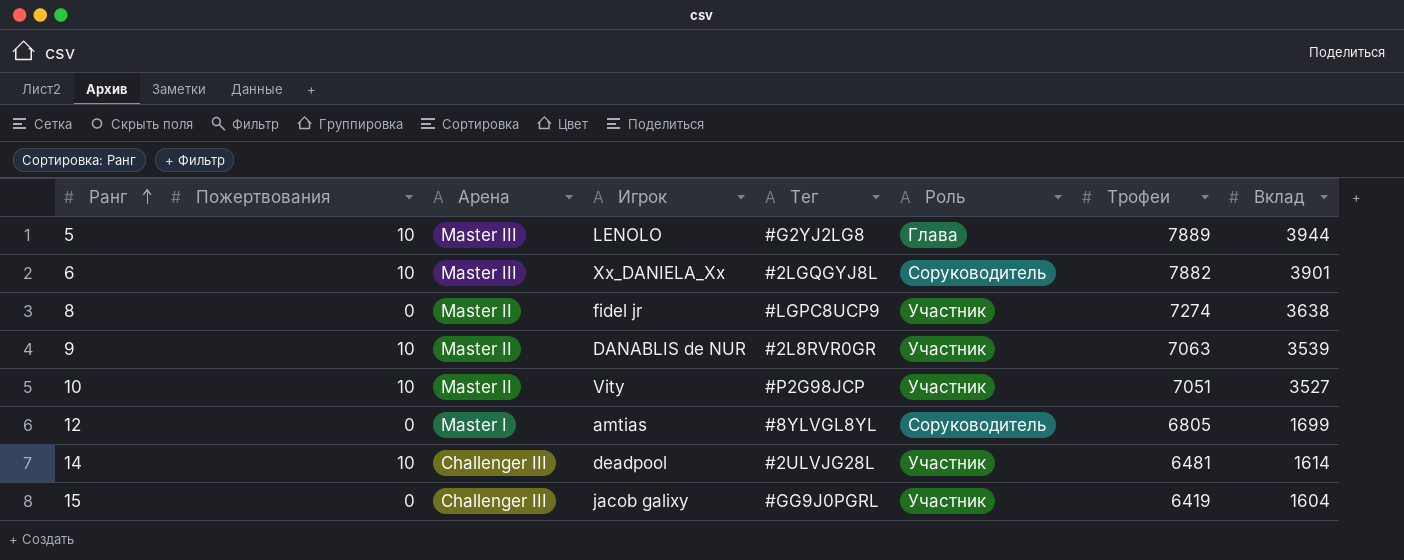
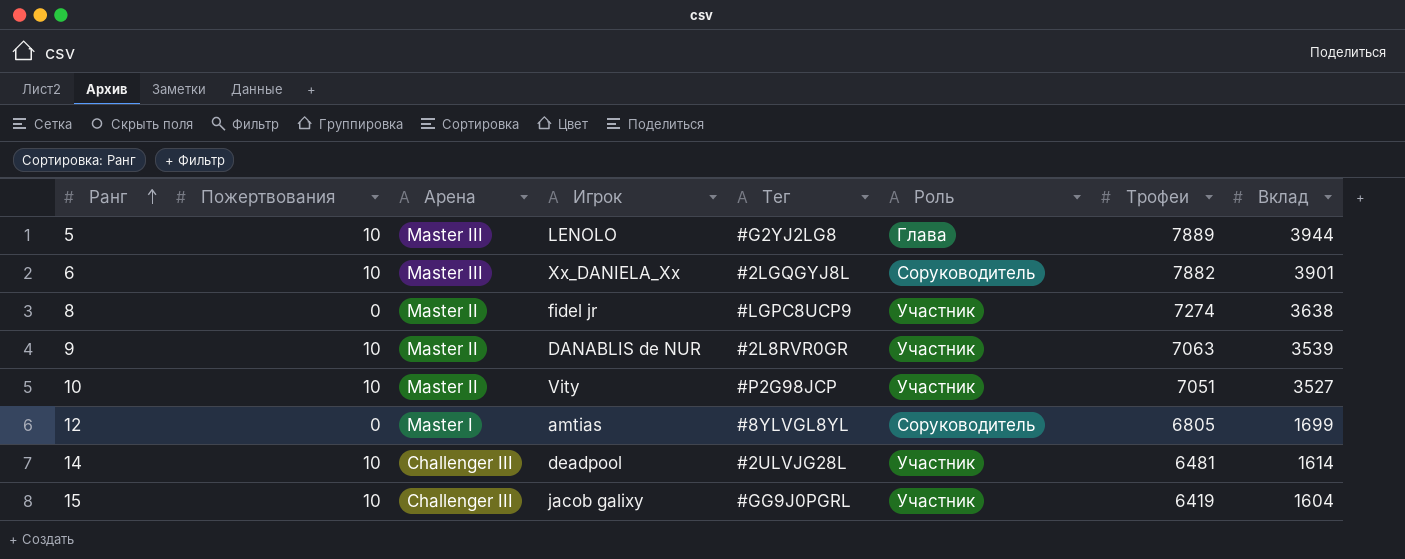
15 | Пожертвования: 0 -> 10

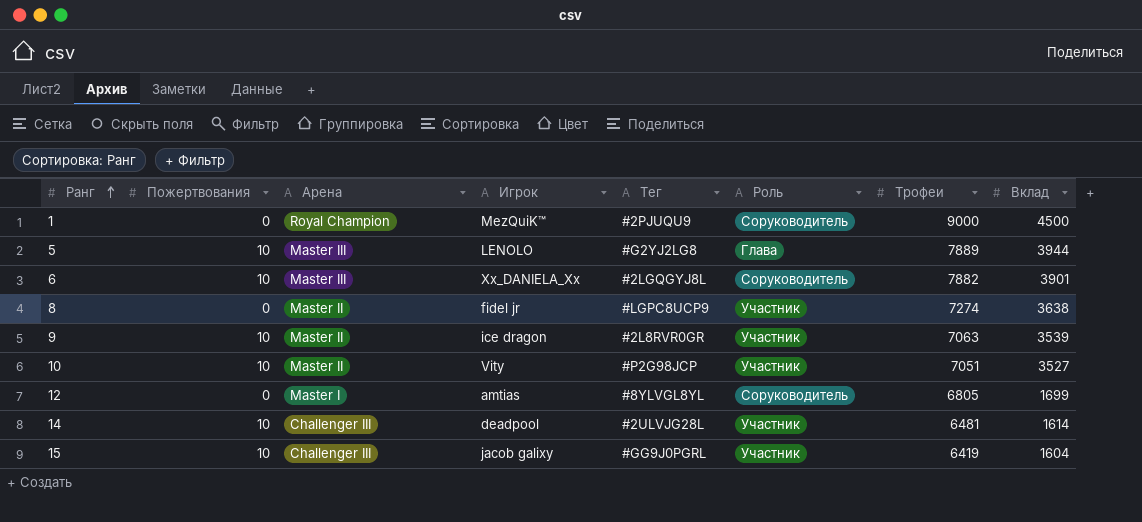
row 1: none -> 0 | Royal Champion | MezQuiK™ | #2PJUQU9 | Соруководитель | 9000 | 4500
9 | Игрок: DANABLIS de NUR -> ice dragon

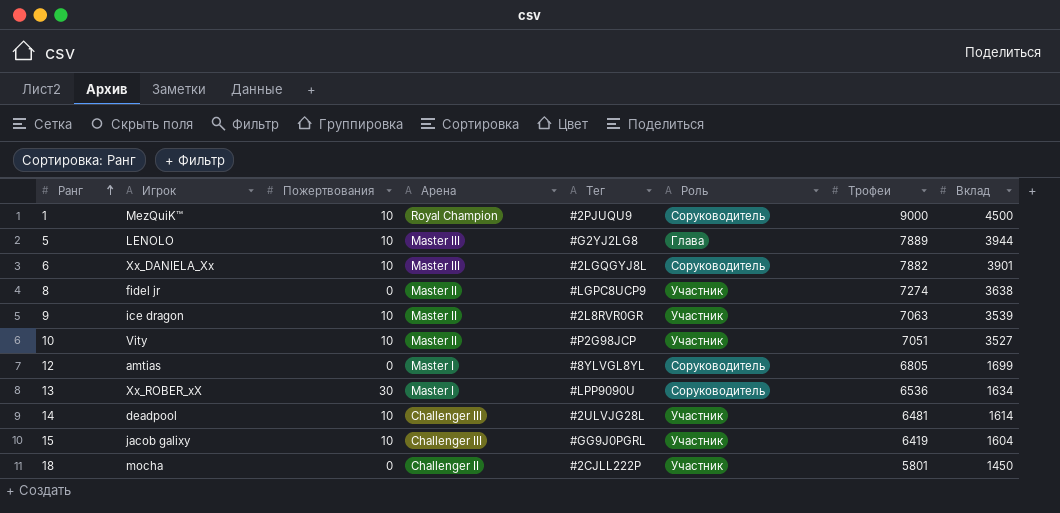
column Игрок | position: 4 -> 2
1 | Пожертвования: 0 -> 10
row 13: none -> Xx_ROBER_xX | 30 | Master I | #LPP9090U | Соруководитель | 6536 | 1634
row 18: none -> mocha | 0 | Challenger II | #2CJLL222P | Участник | 5801 | 1450

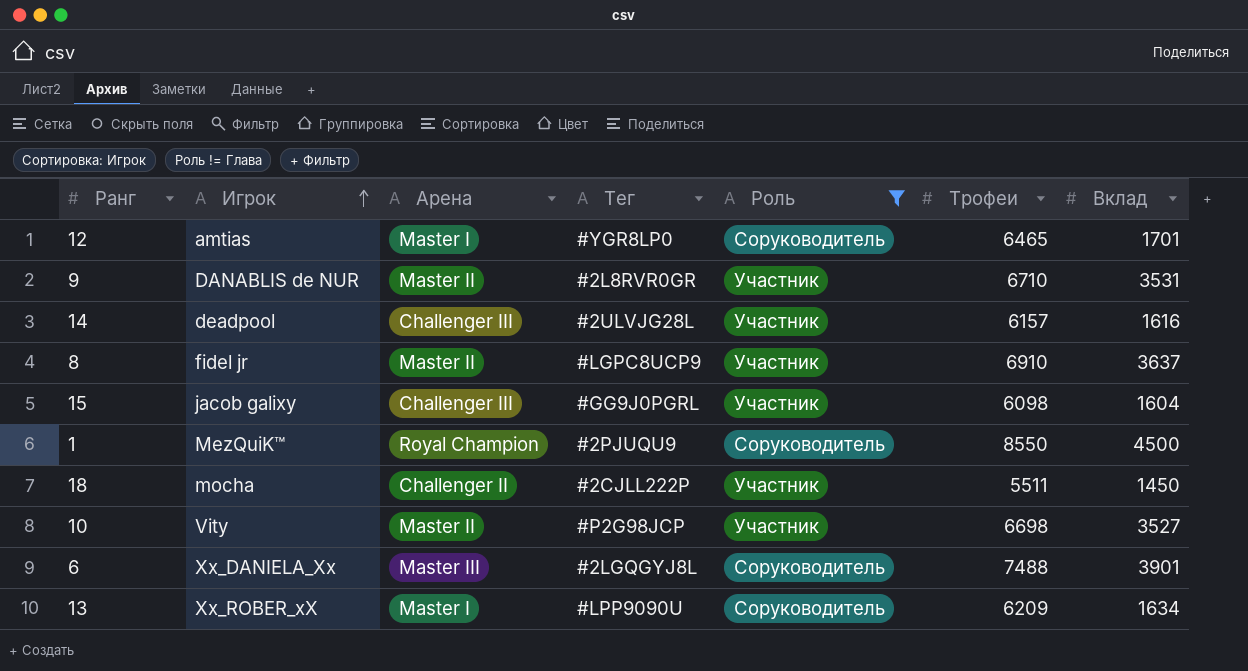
filter: none -> Роль != Глава
row order: Ранг ascending -> Игрок ascending
column Пожертвования | position: 3 -> none
12 | Тег: #8YLVGL8YL -> #YGR8LP0
12 | Трофеи: 6805 -> 6465
12 | Вклад: 1699 -> 1701
9 | Игрок: ice dragon -> DANABLIS de NUR
9 | Трофеи: 7063 -> 6710
9 | Вклад: 3539 -> 3531
14 | Трофеи: 6481 -> 6157
14 | Вклад: 1614 -> 1616
8 | Трофеи: 7274 -> 6910
8 | Вклад: 3638 -> 3637
15 | Трофеи: 6419 -> 6098
1 | Трофеи: 9000 -> 8550
18 | Трофеи: 5801 -> 5511
10 | Трофеи: 7051 -> 6698
6 | Трофеи: 7882 -> 7488
13 | Трофеи: 6536 -> 6209

